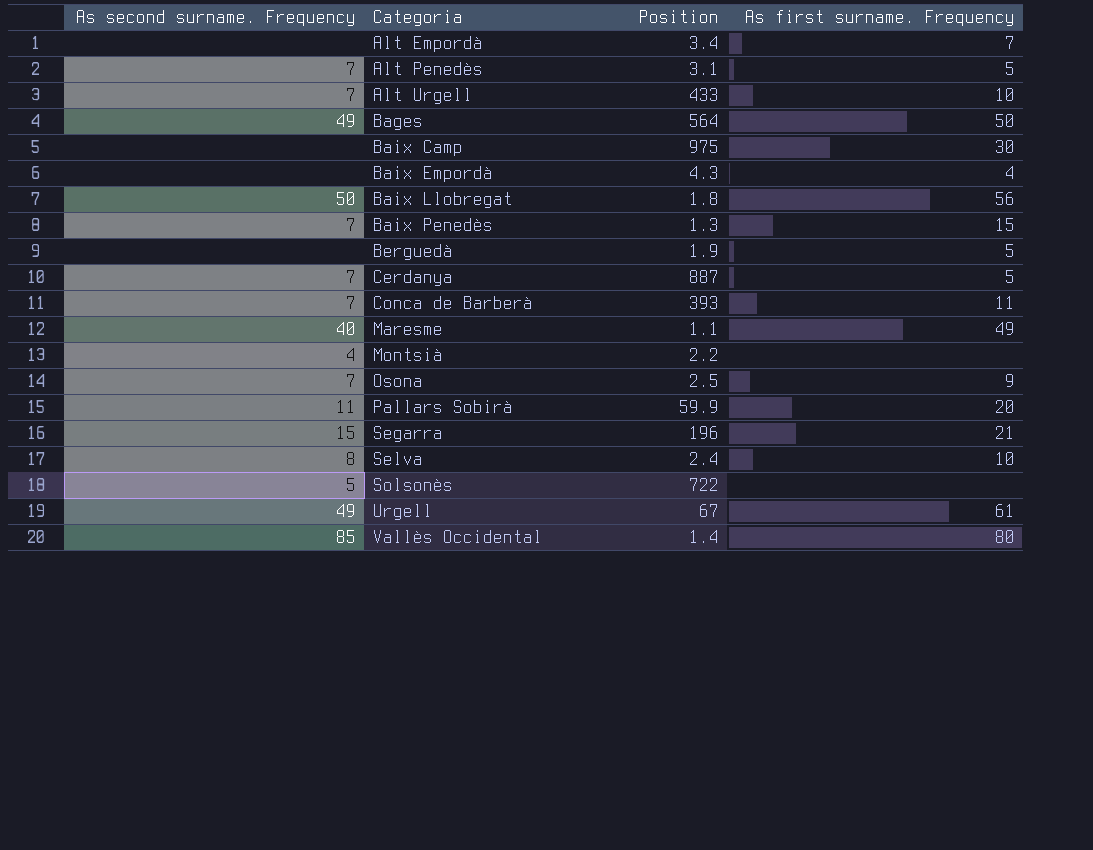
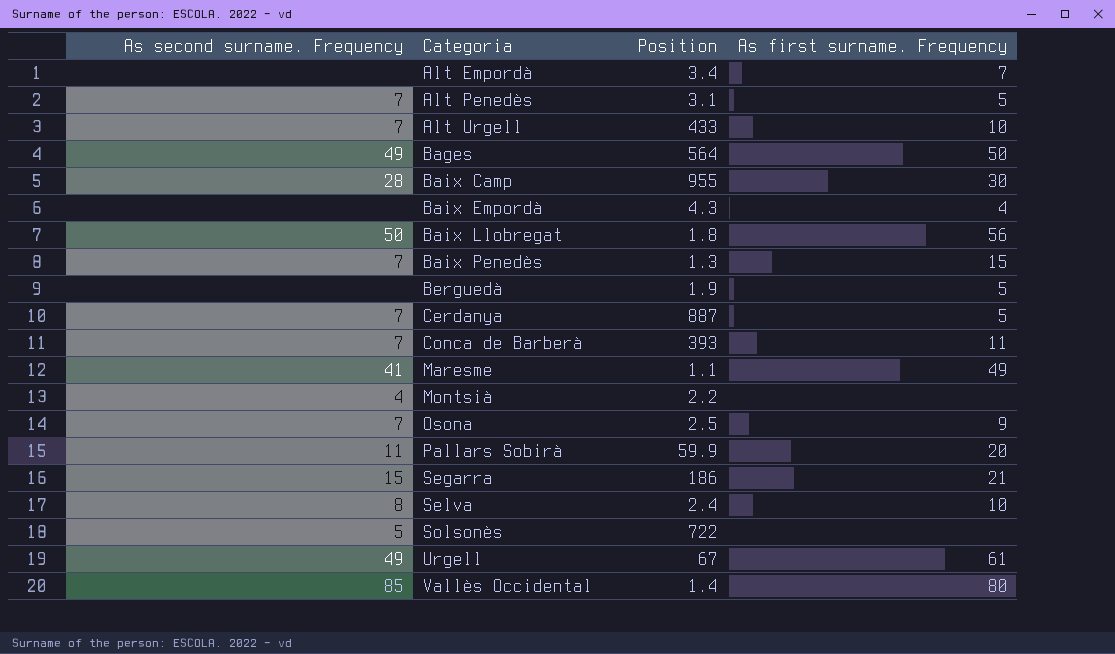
Baix Camp | As second surname. Frequency: none -> 28
Baix Camp | Position: 975 -> 955
Maresme | As second surname. Frequency: 40 -> 41
Segarra | Position: 196 -> 186

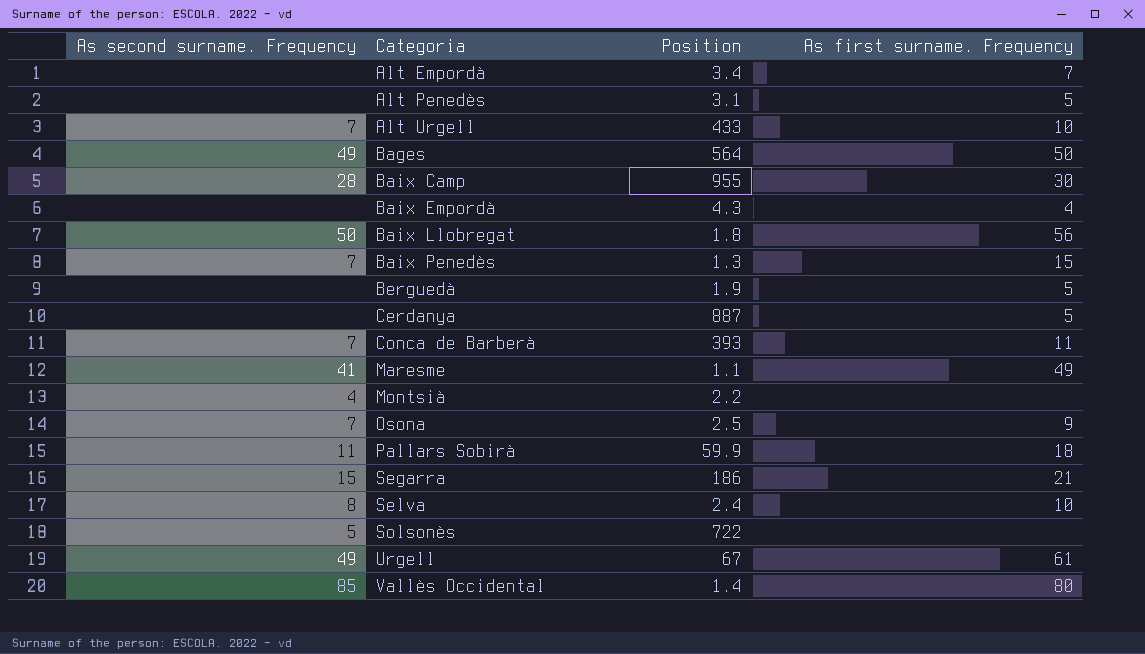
Alt Penedès | As second surname. Frequency: 7 -> none
Cerdanya | As second surname. Frequency: 7 -> none
Pallars Sobirà | As first surname. Frequency: 20 -> 18

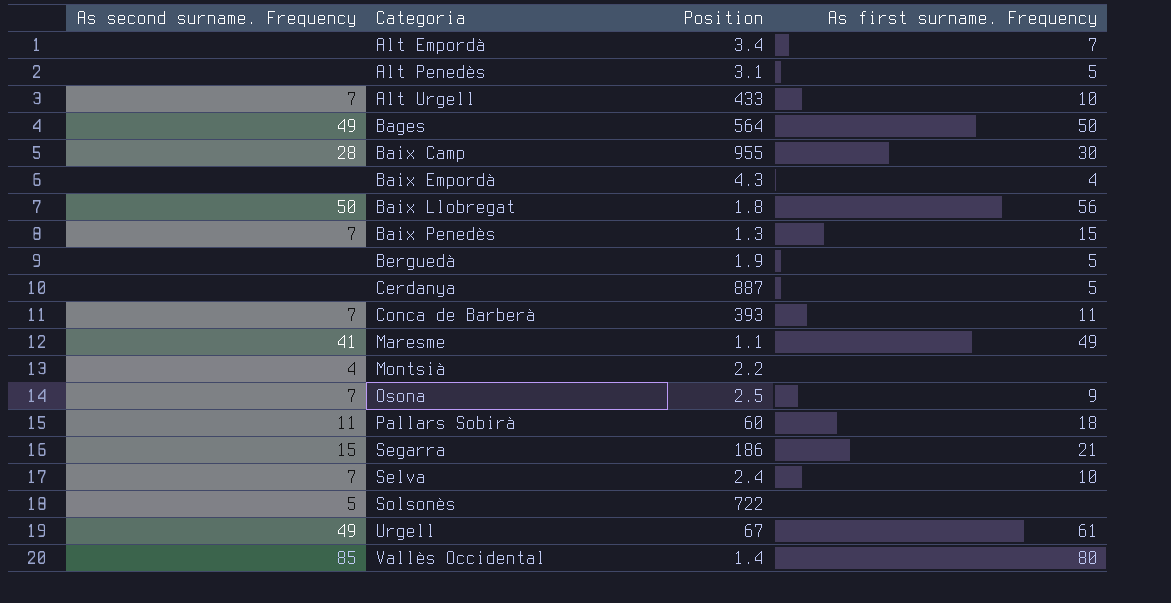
Pallars Sobirà | Position: 59.9 -> 60
Selva | As second surname. Frequency: 8 -> 7

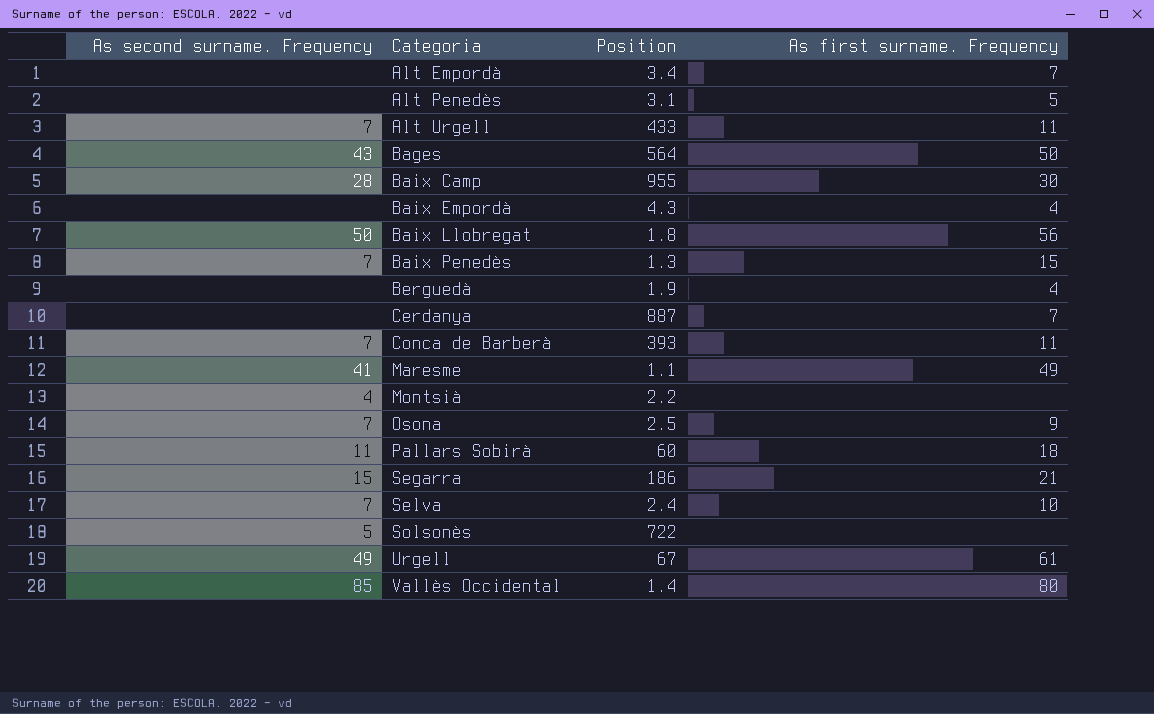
Alt Urgell | As first surname. Frequency: 10 -> 11
Bages | As second surname. Frequency: 49 -> 43
Berguedà | As first surname. Frequency: 5 -> 4
Cerdanya | As first surname. Frequency: 5 -> 7

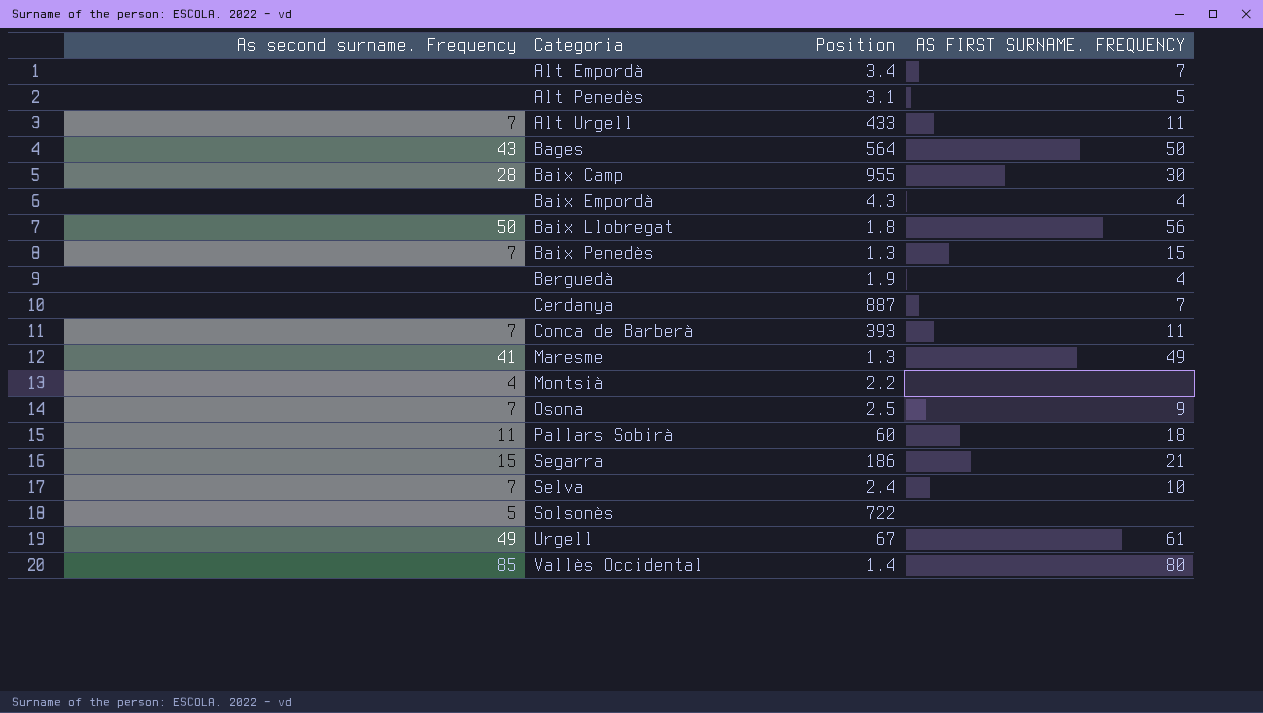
column name: As first surname. Frequency -> AS FIRST SURNAME. FREQUENCY
Maresme | Position: 1.1 -> 1.3

